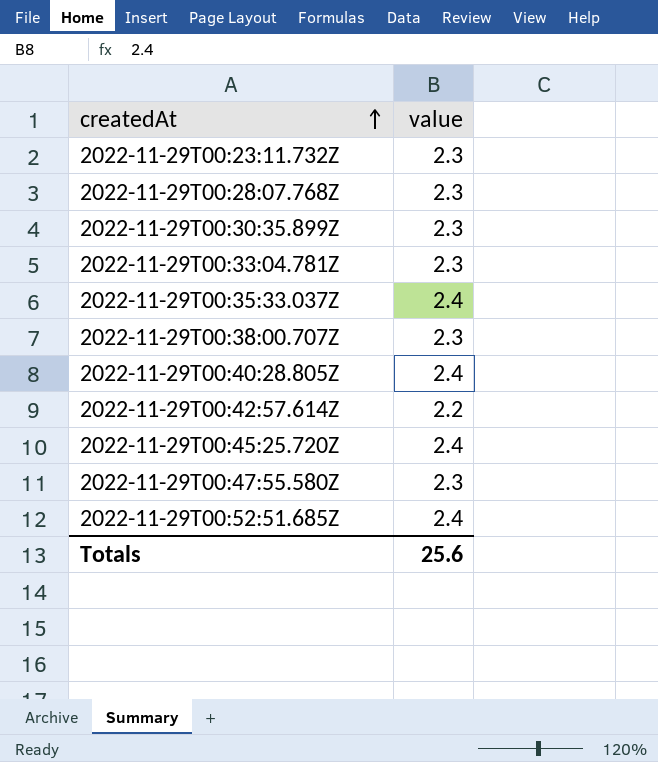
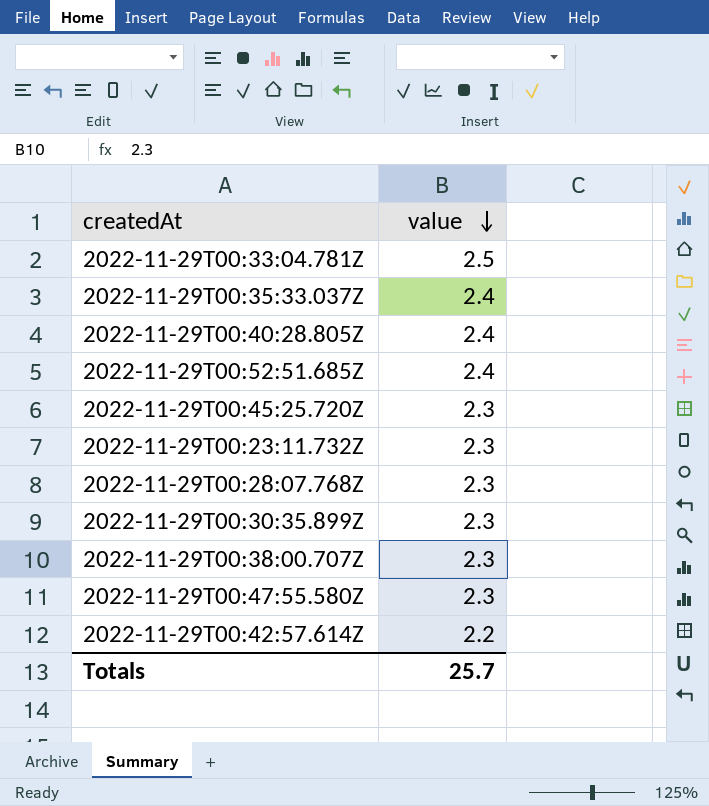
row order: createdAt ascending -> value descending
2022-11-29T00:33:04.781Z | value: 2.3 -> 2.5
2022-11-29T00:45:25.720Z | value: 2.4 -> 2.3
Totals | value: 25.6 -> 25.7

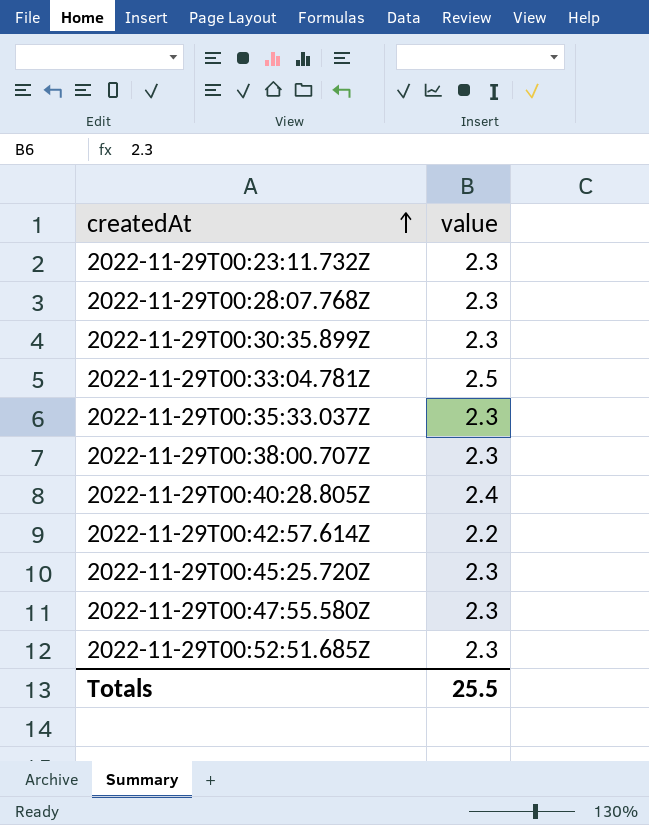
row order: value descending -> createdAt ascending
2022-11-29T00:35:33.037Z | value: 2.4 -> 2.3
2022-11-29T00:52:51.685Z | value: 2.4 -> 2.3
Totals | value: 25.7 -> 25.5

